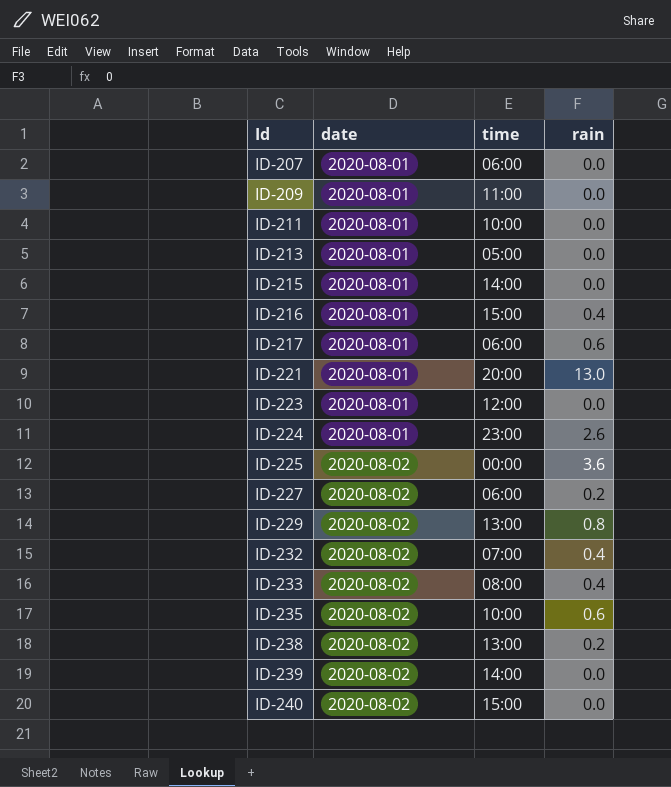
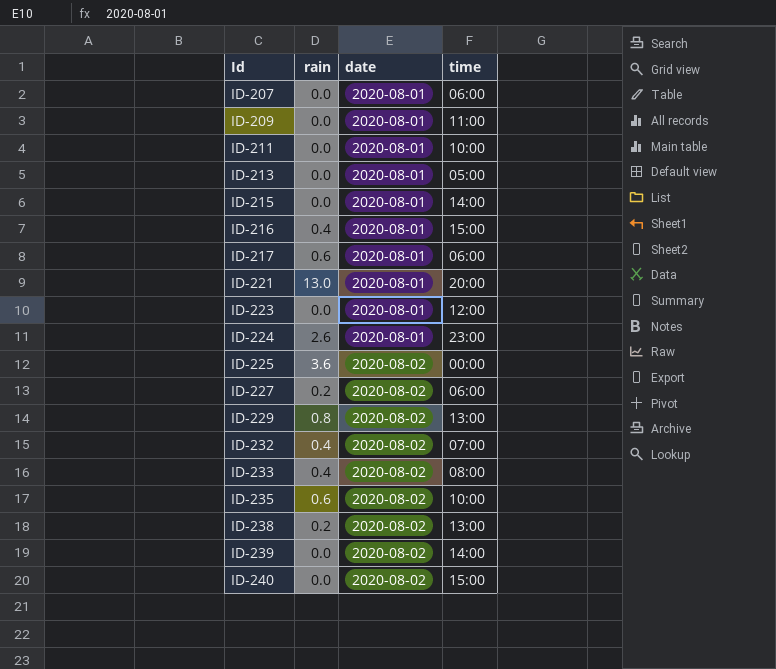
column rain | position: 4 -> 2

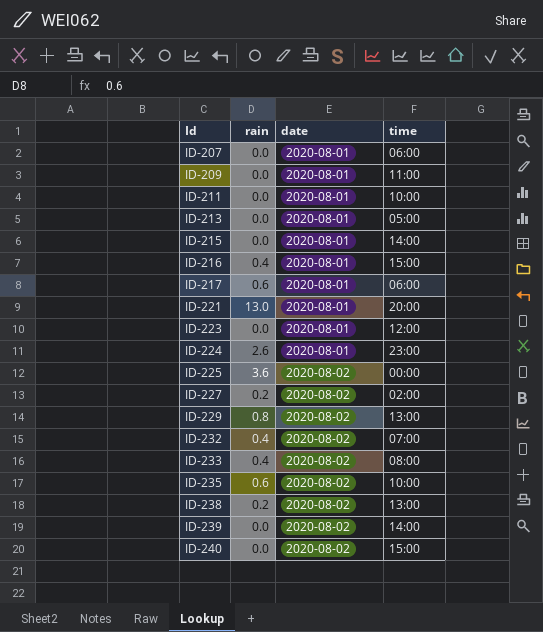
ID-227 | time: 06:00 -> 02:00

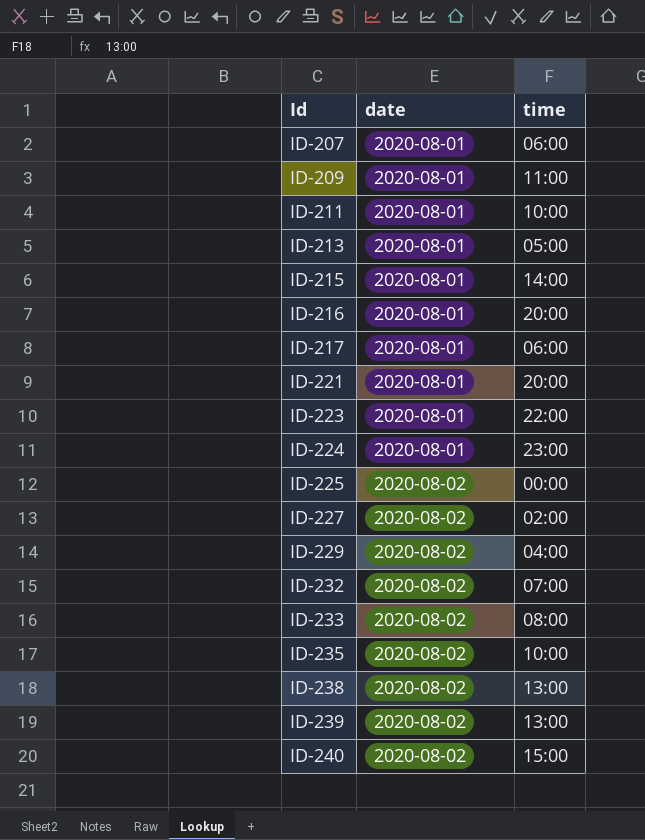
column rain | position: 2 -> none
ID-216 | time: 15:00 -> 20:00
ID-223 | time: 12:00 -> 22:00
ID-229 | time: 13:00 -> 04:00
ID-239 | time: 14:00 -> 13:00

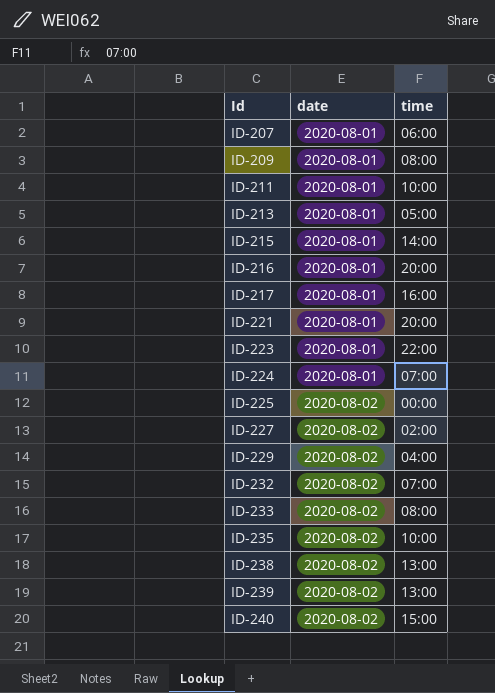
ID-209 | time: 11:00 -> 08:00
ID-217 | time: 06:00 -> 16:00
ID-224 | time: 23:00 -> 07:00

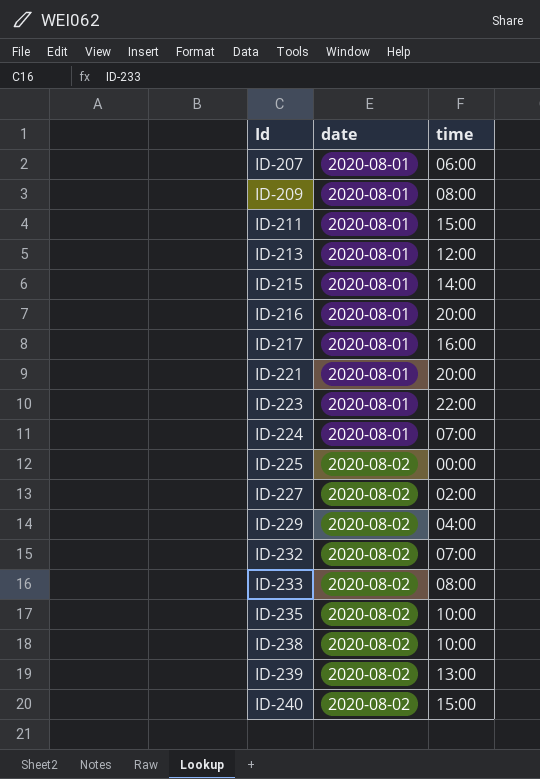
ID-211 | time: 10:00 -> 15:00
ID-213 | time: 05:00 -> 12:00
ID-238 | time: 13:00 -> 10:00

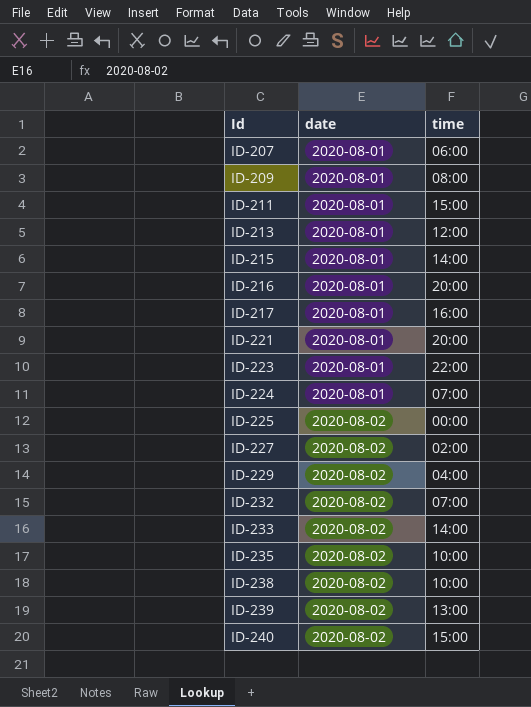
ID-233 | time: 08:00 -> 14:00

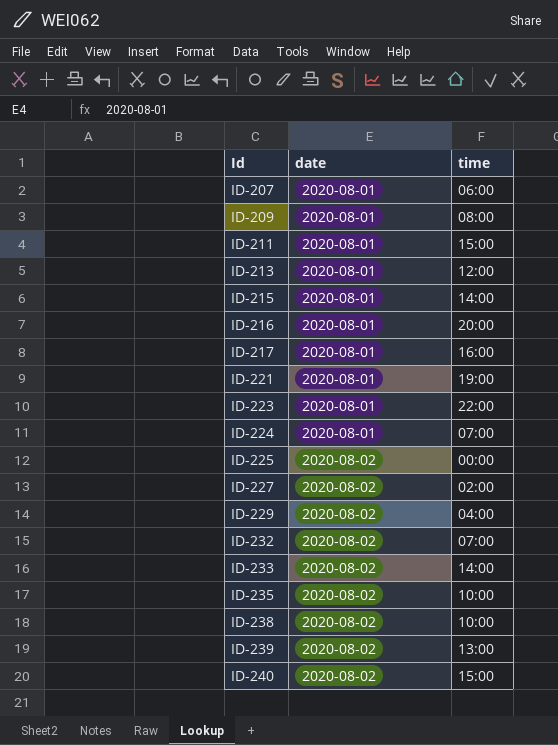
ID-221 | time: 20:00 -> 19:00

